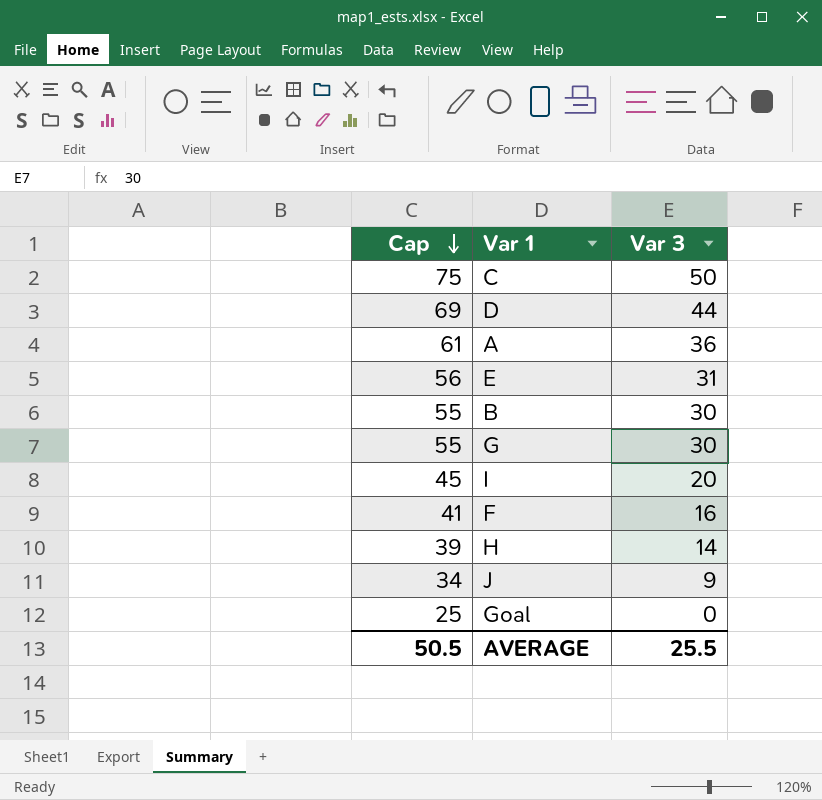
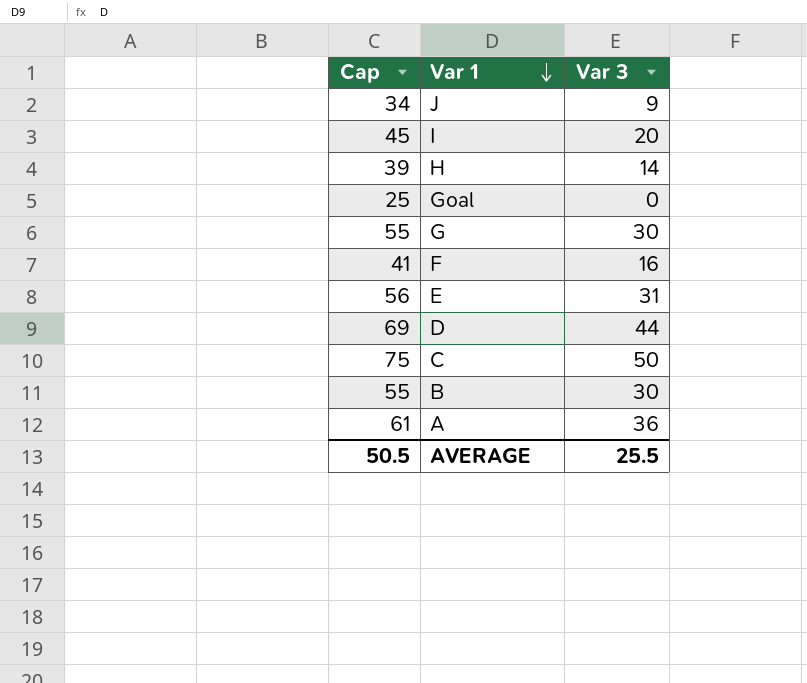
row order: Cap descending -> Var 1 descending

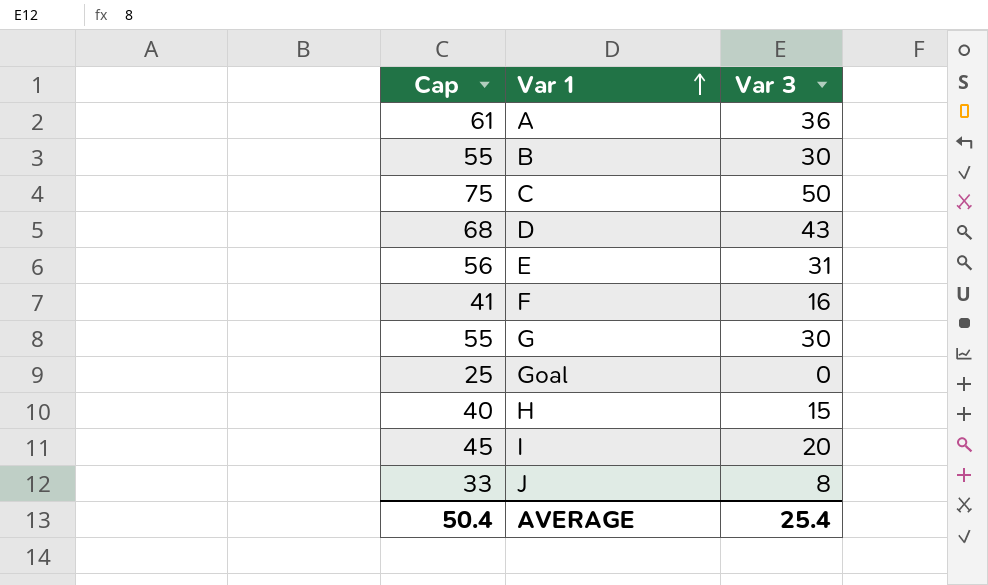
row order: Var 1 descending -> Var 1 ascending
D | Cap: 69 -> 68
D | Var 3: 44 -> 43
H | Cap: 39 -> 40
H | Var 3: 14 -> 15
J | Cap: 34 -> 33
J | Var 3: 9 -> 8
AVERAGE | Cap: 50.5 -> 50.4
AVERAGE | Var 3: 25.5 -> 25.4

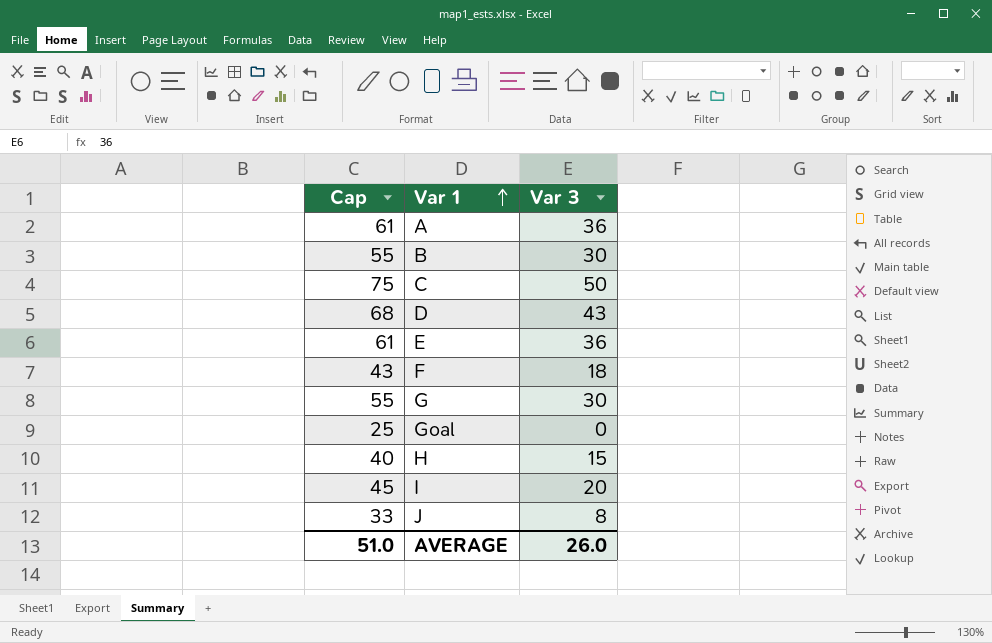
E | Cap: 56 -> 61
E | Var 3: 31 -> 36
F | Cap: 41 -> 43
F | Var 3: 16 -> 18
AVERAGE | Cap: 50.4 -> 51.0
AVERAGE | Var 3: 25.4 -> 26.0

